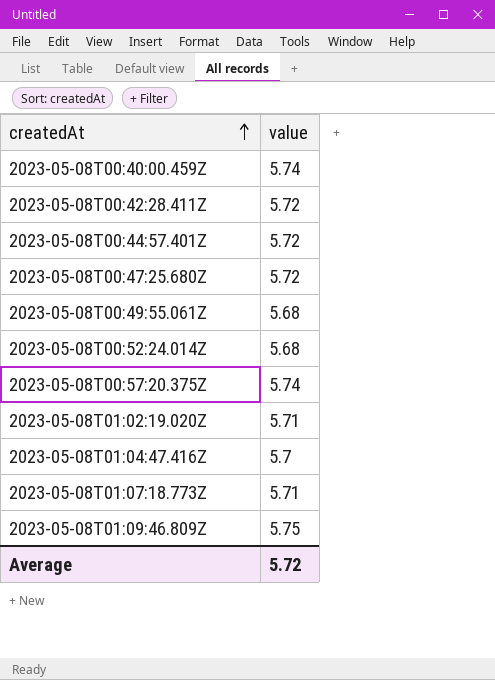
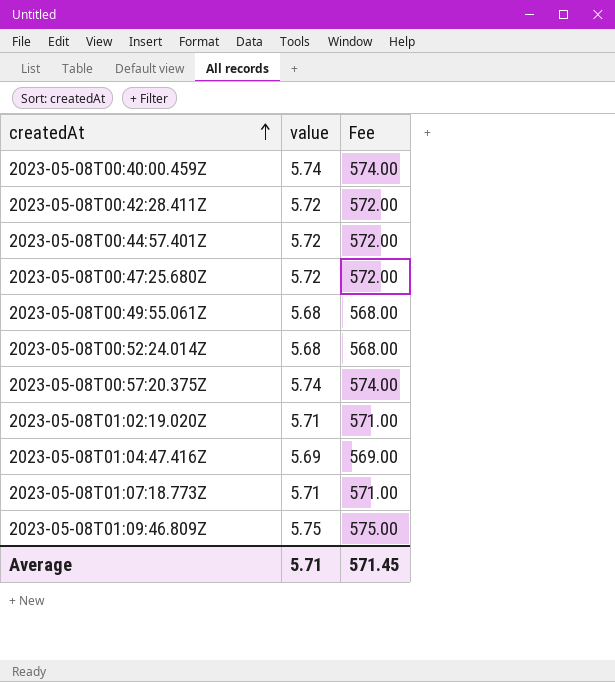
column Fee | formula: none -> [value] * 100
2023-05-08T01:04:47.416Z | value: 5.7 -> 5.69
Average | value: 5.72 -> 5.71

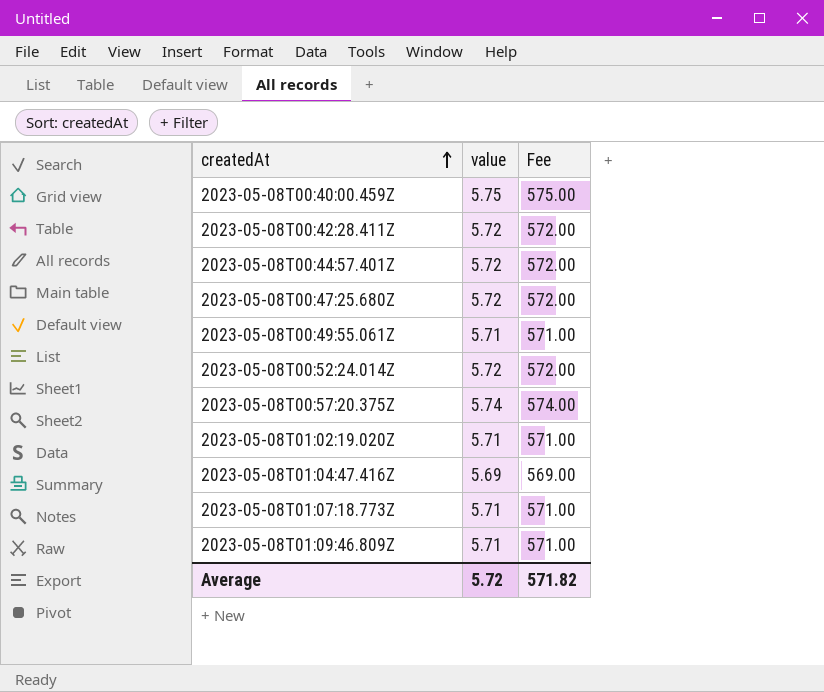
2023-05-08T00:40:00.459Z | value: 5.74 -> 5.75
2023-05-08T00:40:00.459Z | Fee: 574.00 -> 575.00
2023-05-08T00:49:55.061Z | value: 5.68 -> 5.71
2023-05-08T00:49:55.061Z | Fee: 568.00 -> 571.00
2023-05-08T00:52:24.014Z | value: 5.68 -> 5.72
2023-05-08T00:52:24.014Z | Fee: 568.00 -> 572.00
2023-05-08T01:09:46.809Z | value: 5.75 -> 5.71
2023-05-08T01:09:46.809Z | Fee: 575.00 -> 571.00
Average | value: 5.71 -> 5.72
Average | Fee: 571.45 -> 571.82

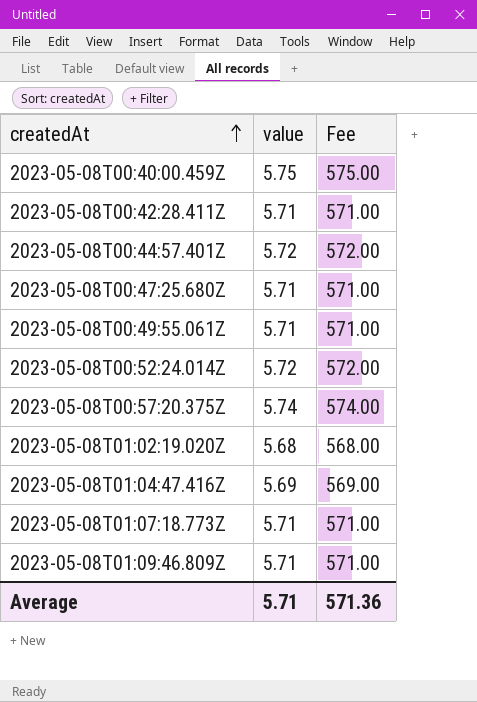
2023-05-08T00:42:28.411Z | value: 5.72 -> 5.71
2023-05-08T00:42:28.411Z | Fee: 572.00 -> 571.00
2023-05-08T00:47:25.680Z | value: 5.72 -> 5.71
2023-05-08T00:47:25.680Z | Fee: 572.00 -> 571.00
2023-05-08T01:02:19.020Z | value: 5.71 -> 5.68
2023-05-08T01:02:19.020Z | Fee: 571.00 -> 568.00
Average | value: 5.72 -> 5.71
Average | Fee: 571.82 -> 571.36

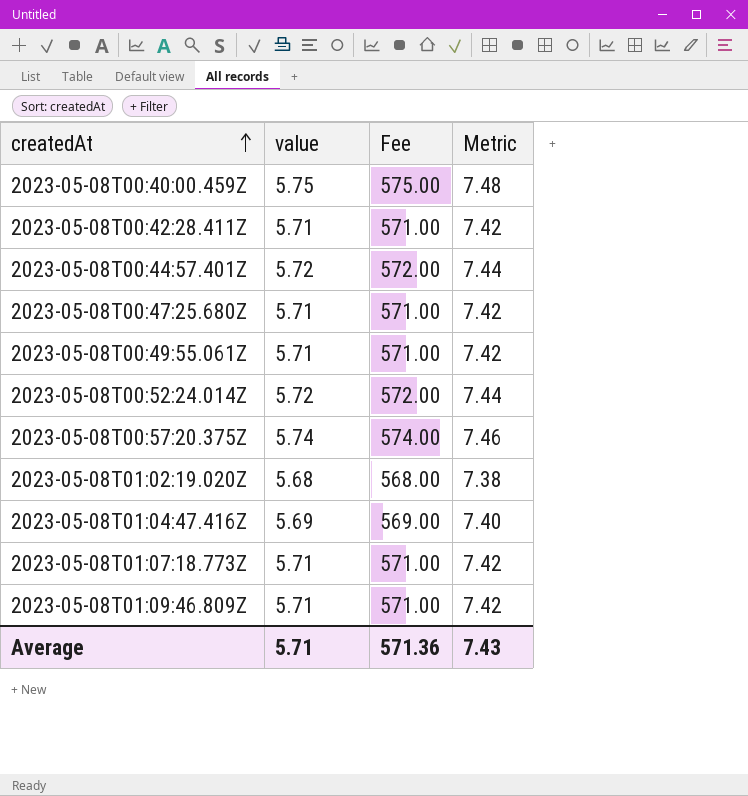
column Metric | formula: none -> [value] * 1.3

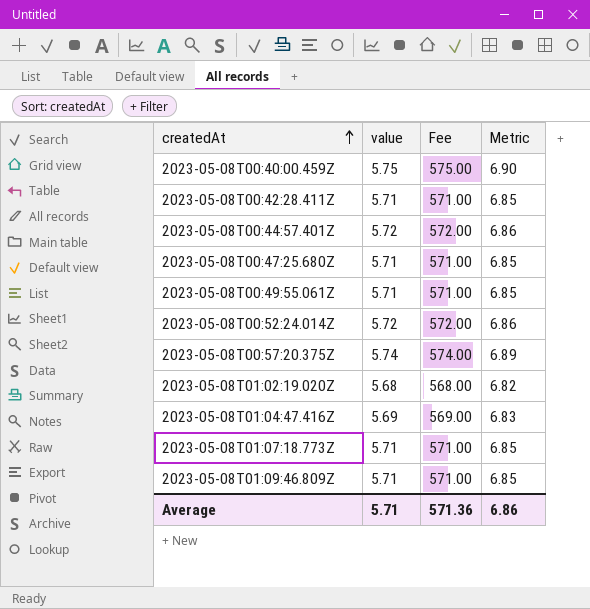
column Metric | formula: [value] * 1.3 -> [value] * 1.2
Average | Metric: 7.43 -> 6.86

